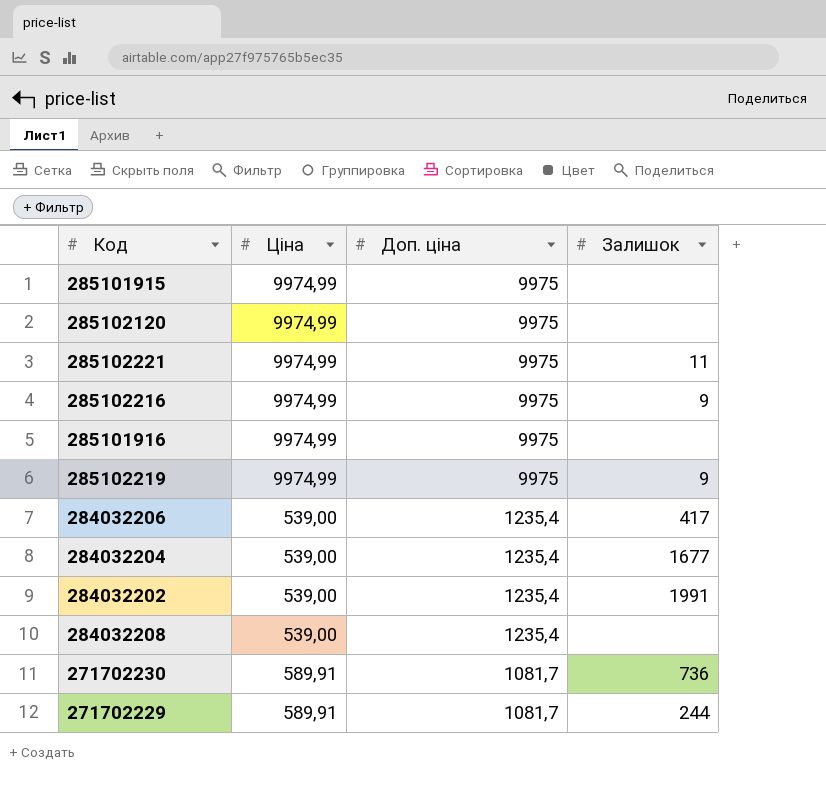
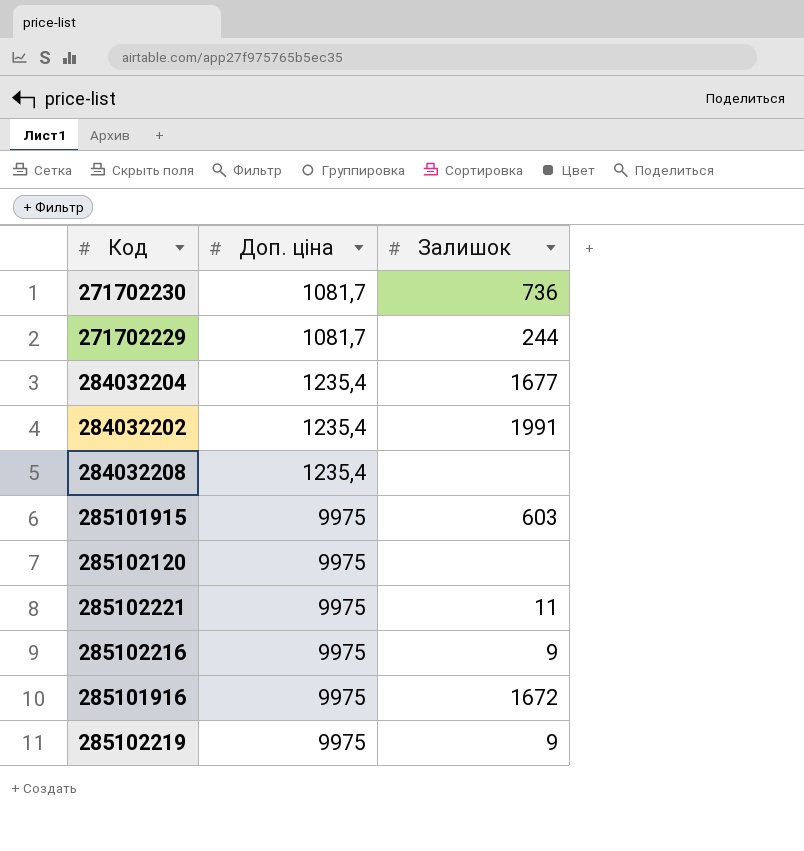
row order: Доп. ціна descending -> Доп. ціна ascending
column Ціна | position: 2 -> none
row 284032206: 539,00 | 1235,4 | 417 -> none
285101915 | Залишок: none -> 603
285101916 | Залишок: none -> 1672

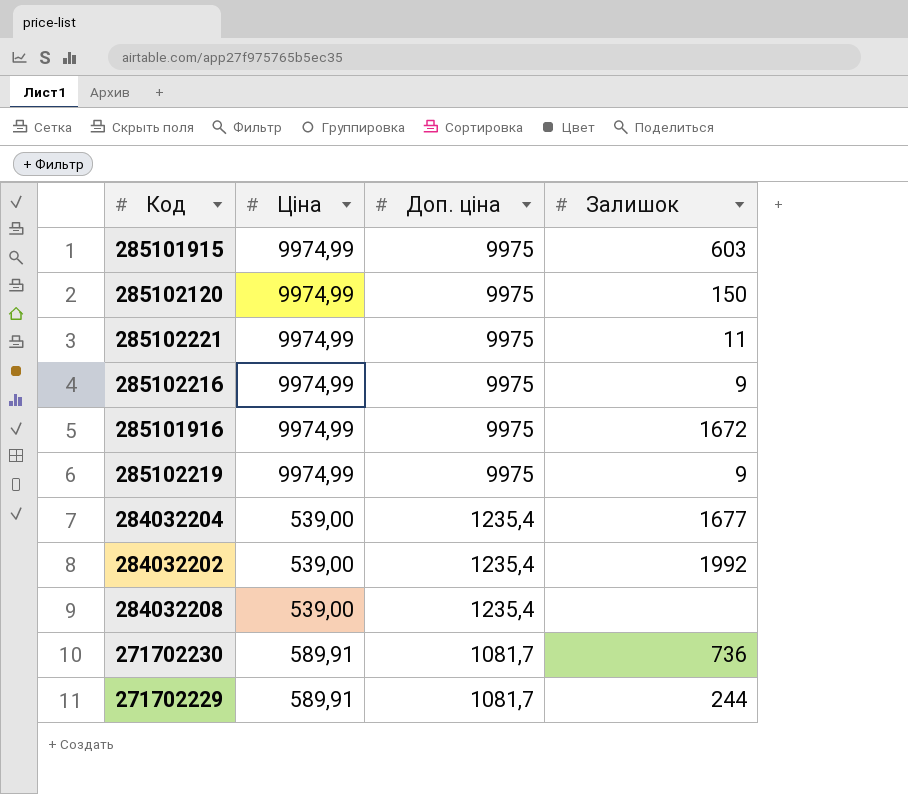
row order: Доп. ціна ascending -> Доп. ціна descending
column Ціна | position: none -> 2
285102120 | Залишок: none -> 150
284032202 | Залишок: 1991 -> 1992

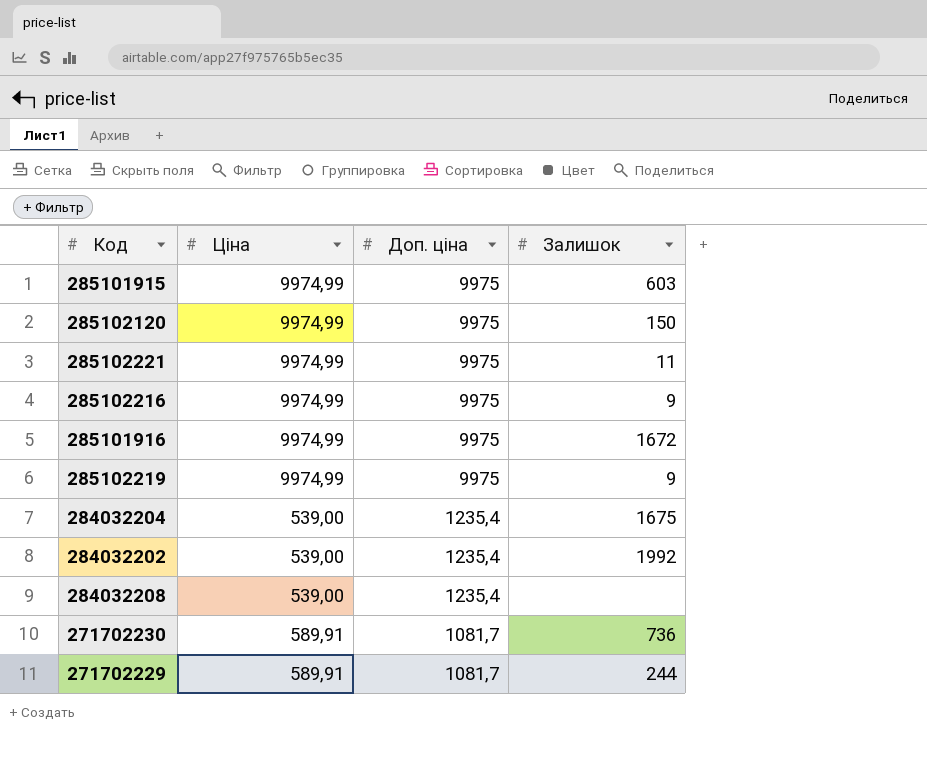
284032204 | Залишок: 1677 -> 1675

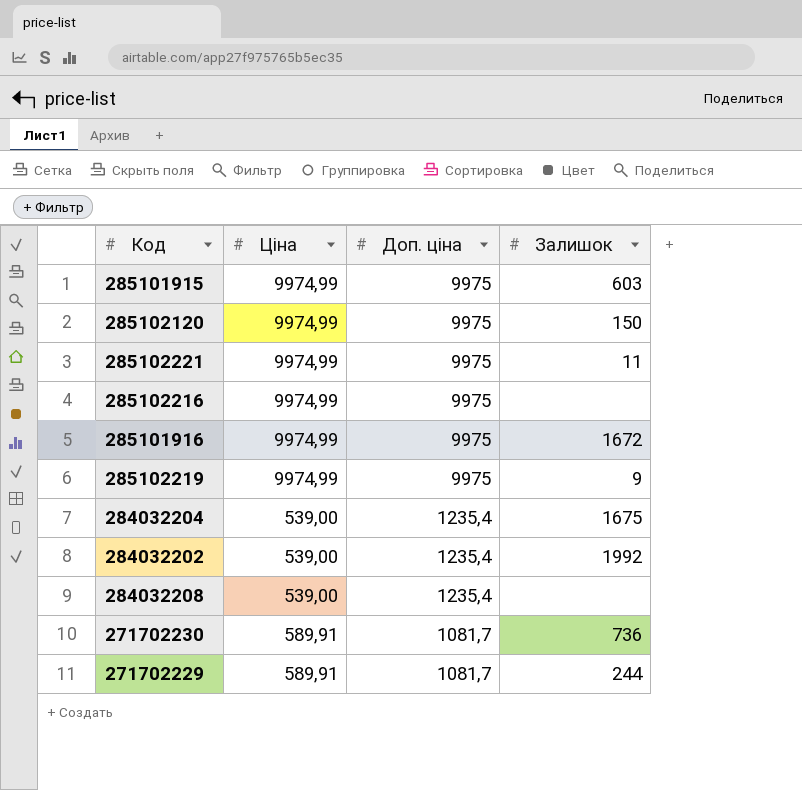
285102216 | Залишок: 9 -> none

